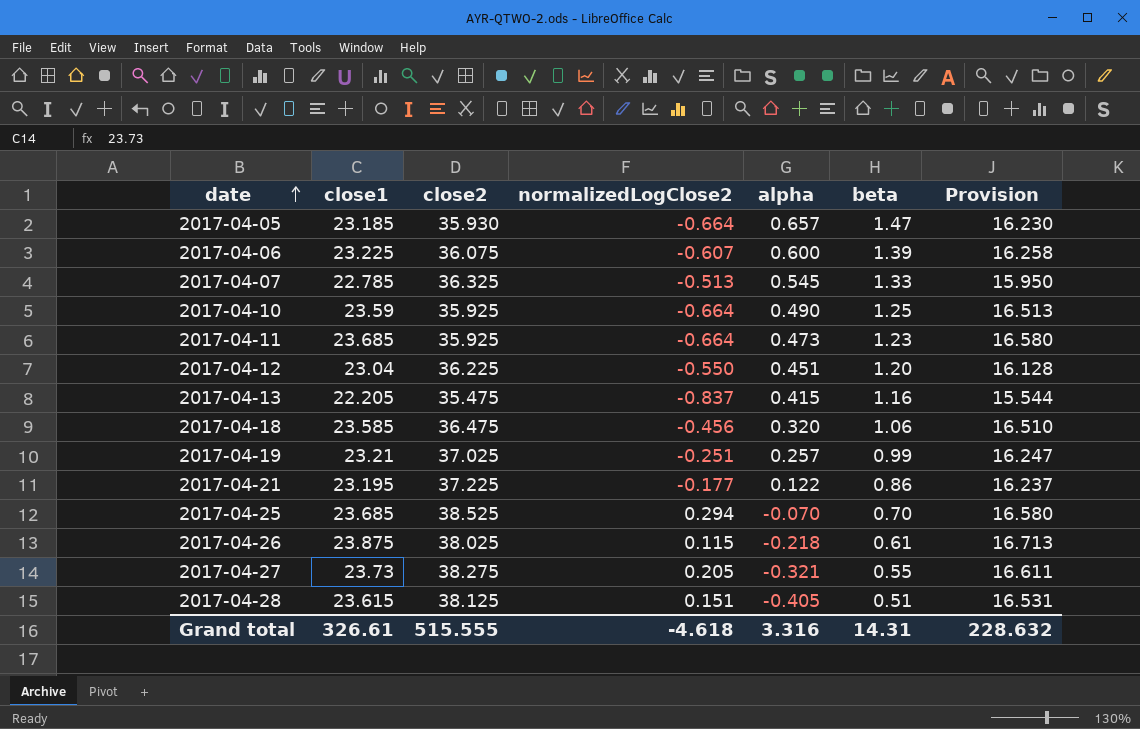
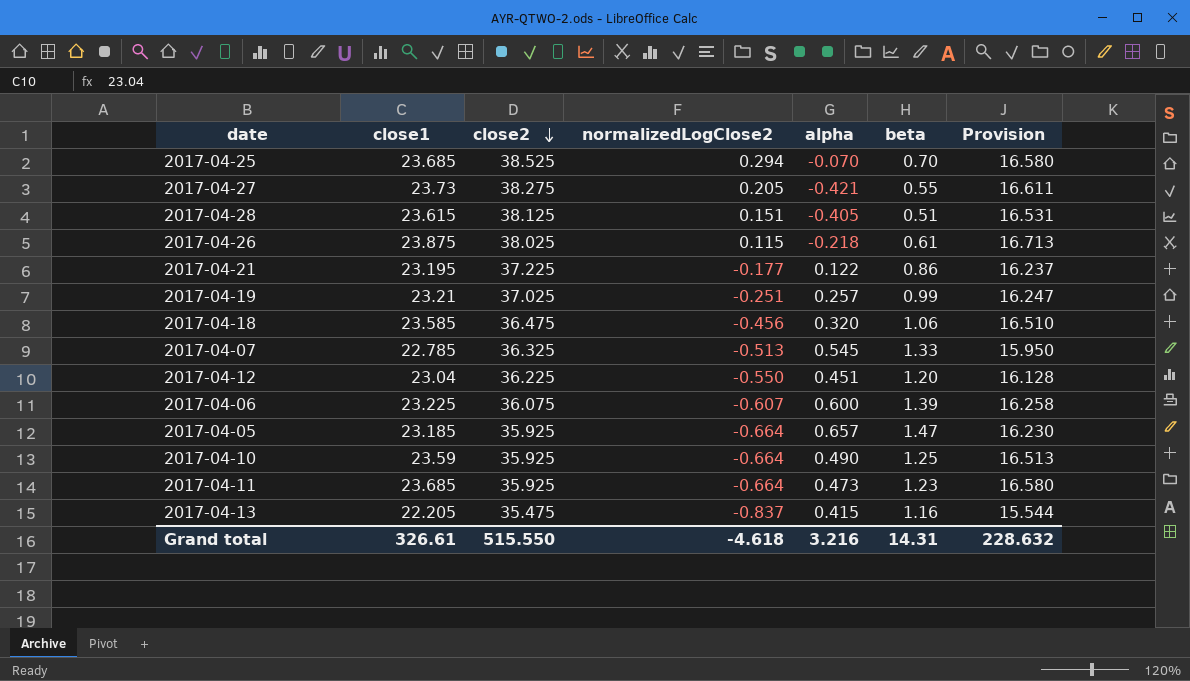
row order: date ascending -> close2 descending
2017-04-27 | alpha: -0.321 -> -0.421
2017-04-05 | close2: 35.930 -> 35.925
Grand total | close2: 515.555 -> 515.550
Grand total | alpha: 3.316 -> 3.216

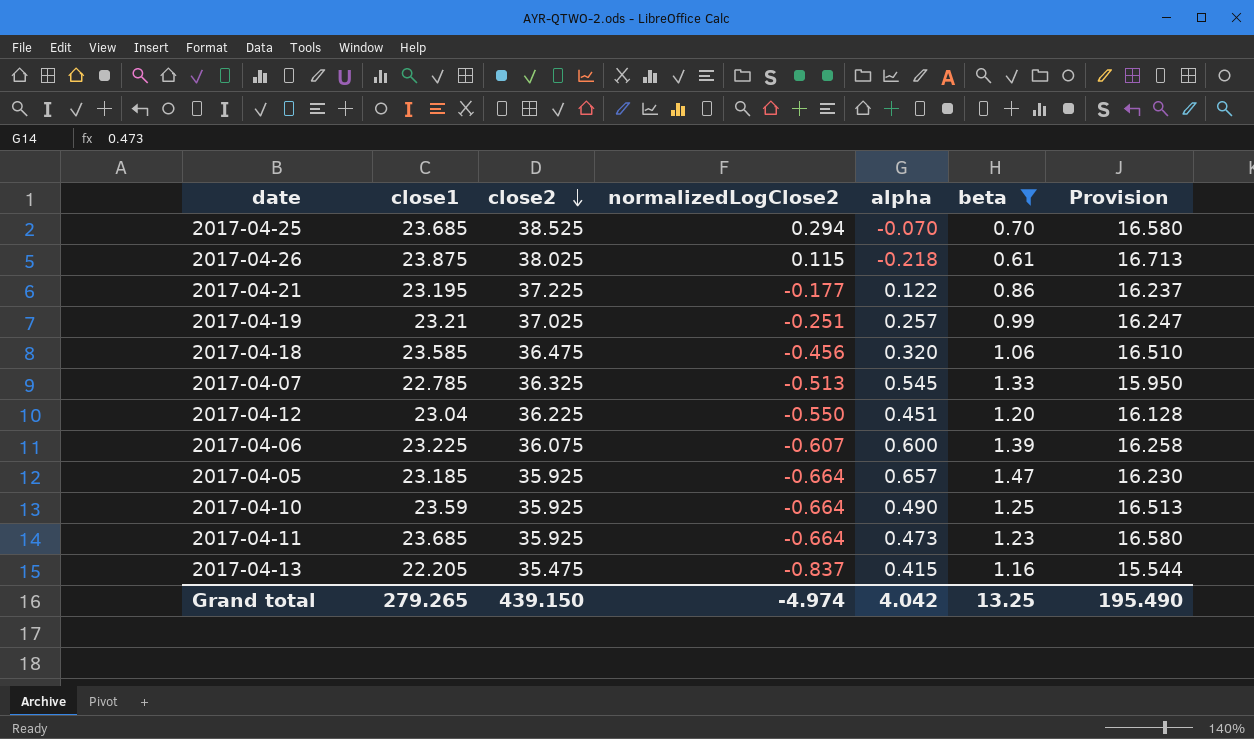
filter: none -> beta >= 0.61
Grand total | close1: 326.61 -> 279.265
Grand total | close2: 515.550 -> 439.150
Grand total | normalizedLogClose2: -4.618 -> -4.974
Grand total | alpha: 3.216 -> 4.042
Grand total | beta: 14.31 -> 13.25
Grand total | Provision: 228.632 -> 195.490

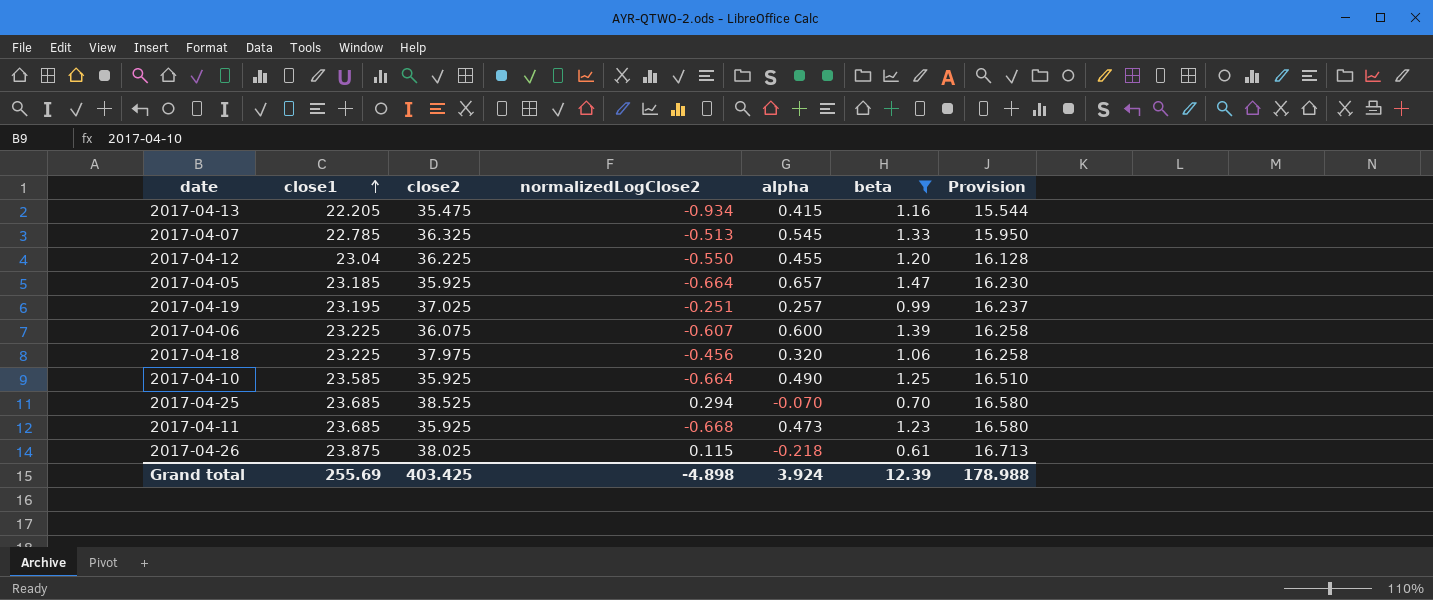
row order: close2 descending -> close1 ascending
row 2017-04-21: 23.195 | 37.225 | -0.177 | 0.122 | 0.86 | 16.237 -> none
2017-04-13 | normalizedLogClose2: -0.837 -> -0.934
2017-04-12 | alpha: 0.451 -> 0.455
2017-04-19 | close1: 23.21 -> 23.195
2017-04-19 | Provision: 16.247 -> 16.237
2017-04-18 | close1: 23.585 -> 23.225
2017-04-18 | close2: 36.475 -> 37.975
2017-04-18 | Provision: 16.510 -> 16.258
2017-04-10 | close1: 23.59 -> 23.585
2017-04-10 | Provision: 16.513 -> 16.510
2017-04-11 | normalizedLogClose2: -0.664 -> -0.668
Grand total | close1: 279.265 -> 255.69
Grand total | close2: 439.150 -> 403.425
Grand total | normalizedLogClose2: -4.974 -> -4.898
Grand total | alpha: 4.042 -> 3.924
Grand total | beta: 13.25 -> 12.39
Grand total | Provision: 195.490 -> 178.988

